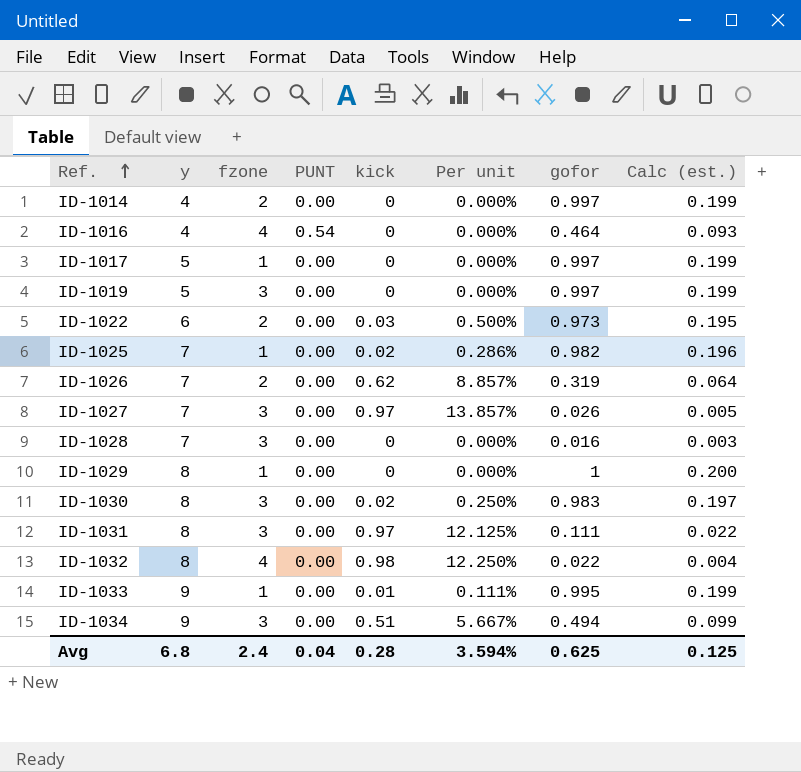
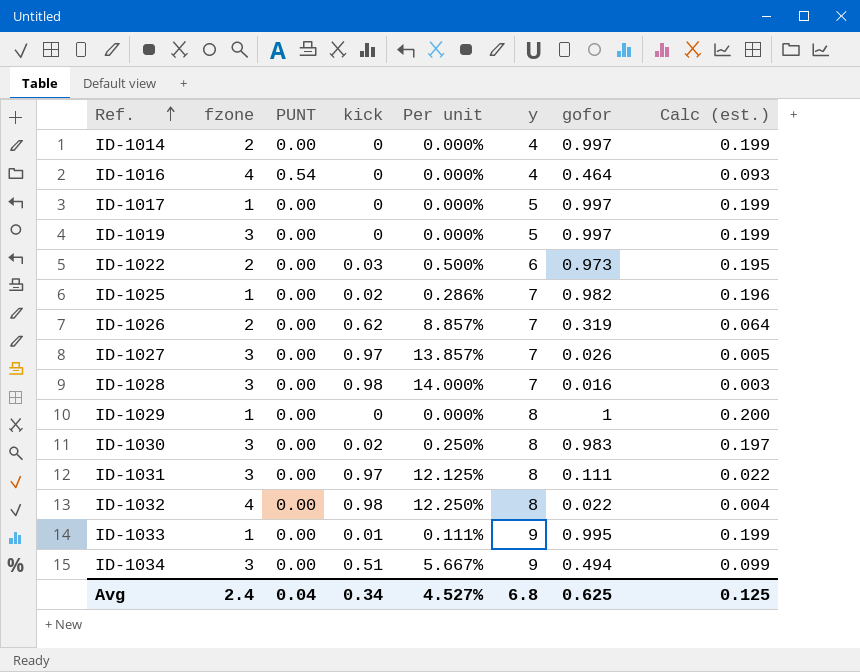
column y | position: 2 -> 6
ID-1028 | kick: 0 -> 0.98
ID-1028 | Per unit: 0.000% -> 14.000%
Avg | kick: 0.28 -> 0.34
Avg | Per unit: 3.594% -> 4.527%

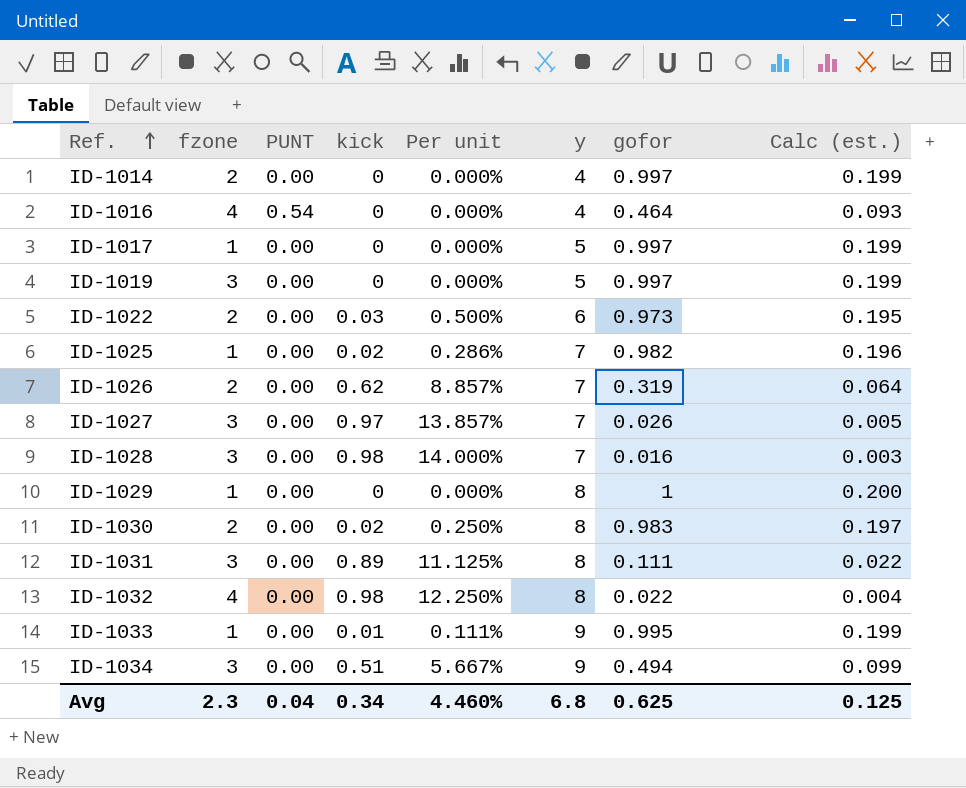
ID-1030 | fzone: 3 -> 2
ID-1031 | kick: 0.97 -> 0.89
ID-1031 | Per unit: 12.125% -> 11.125%
Avg | fzone: 2.4 -> 2.3
Avg | Per unit: 4.527% -> 4.460%

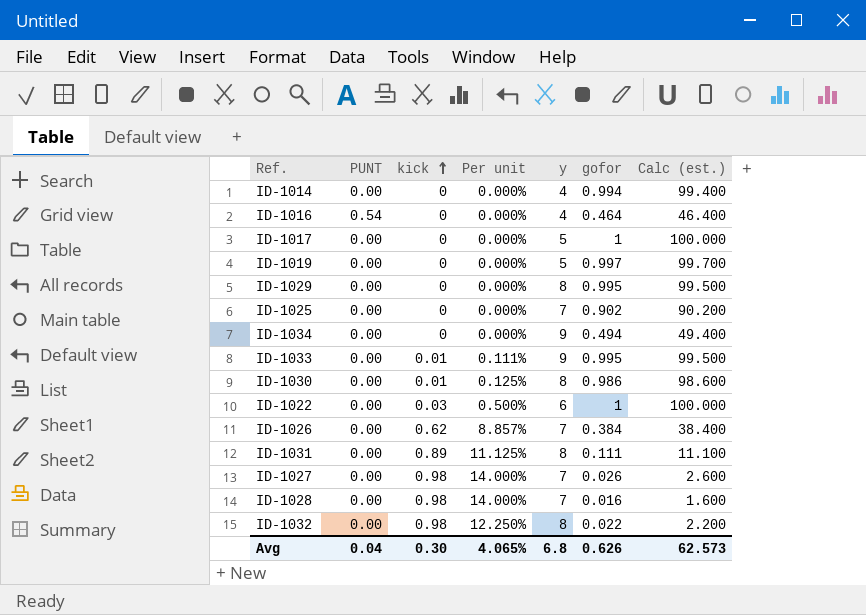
row order: Ref. ascending -> kick ascending
column fzone | position: 2 -> none
column Calc (est.) | formula: [gofor] * 0.2 -> [gofor] * 100
ID-1014 | gofor: 0.997 -> 0.994
ID-1017 | gofor: 0.997 -> 1
ID-1029 | gofor: 1 -> 0.995
ID-1025 | kick: 0.02 -> 0
ID-1025 | Per unit: 0.286% -> 0.000%
ID-1025 | gofor: 0.982 -> 0.902
ID-1034 | kick: 0.51 -> 0
ID-1034 | Per unit: 5.667% -> 0.000%
ID-1030 | kick: 0.02 -> 0.01
ID-1030 | Per unit: 0.250% -> 0.125%
ID-1030 | gofor: 0.983 -> 0.986
ID-1022 | gofor: 0.973 -> 1
ID-1026 | gofor: 0.319 -> 0.384
ID-1027 | kick: 0.97 -> 0.98
ID-1027 | Per unit: 13.857% -> 14.000%
Avg | kick: 0.34 -> 0.30
Avg | Per unit: 4.460% -> 4.065%
Avg | gofor: 0.625 -> 0.626
Avg | Calc (est.): 0.125 -> 62.573

